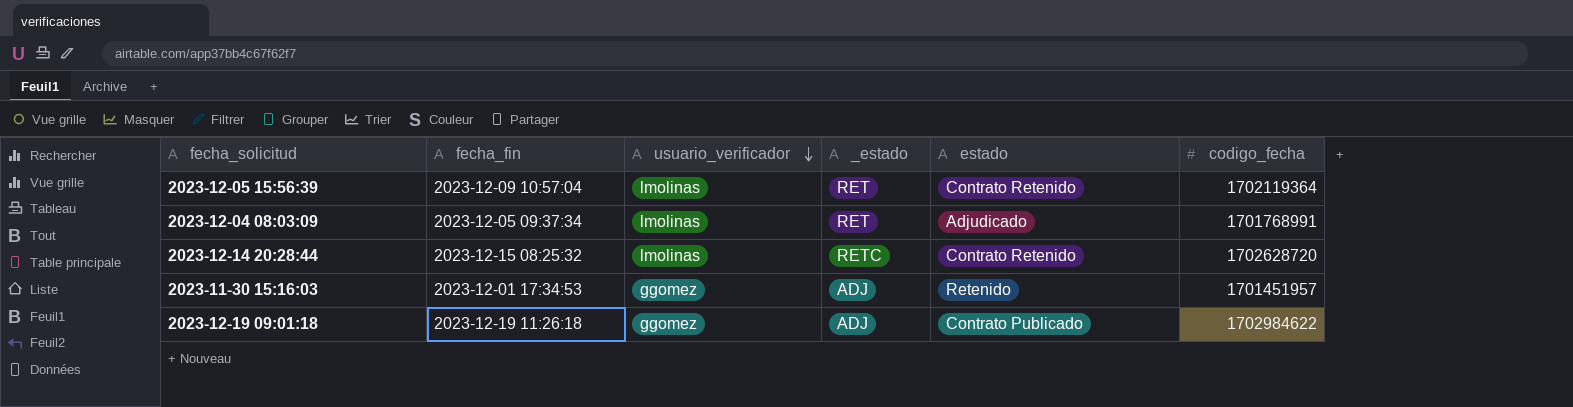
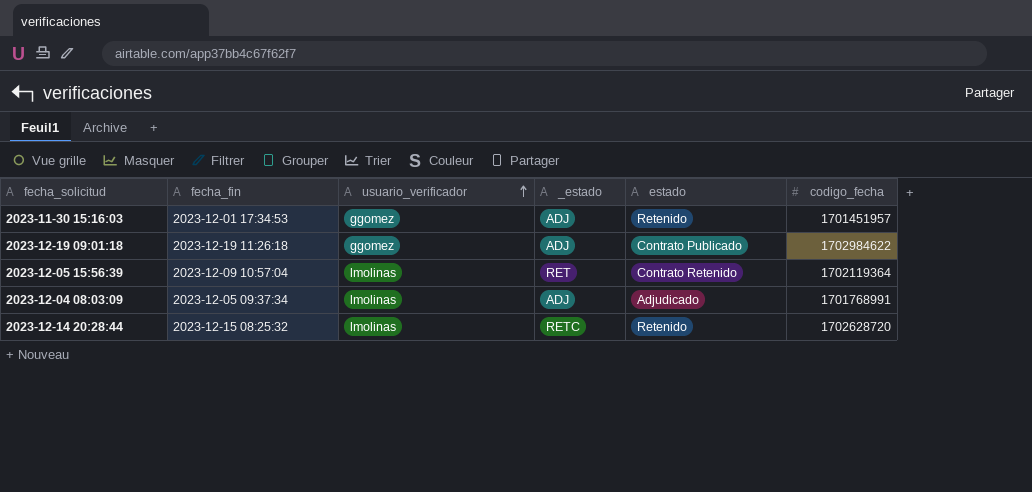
row order: usuario_verificador descending -> usuario_verificador ascending
2023-12-04 08:03:09 | _estado: RET -> ADJ
2023-12-14 20:28:44 | estado: Contrato Retenido -> Retenido

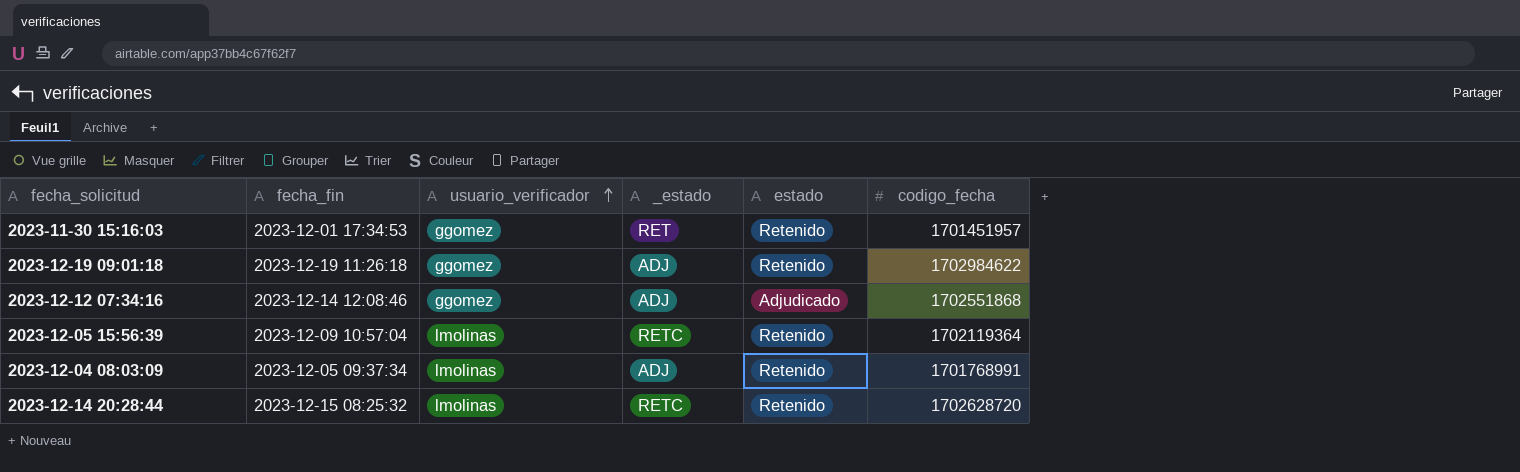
2023-11-30 15:16:03 | _estado: ADJ -> RET
2023-12-19 09:01:18 | estado: Contrato Publicado -> Retenido
row 2023-12-12 07:34:16: none -> 2023-12-14 12:08:46 | ggomez | ADJ | Adjudicado | 1702551868
2023-12-05 15:56:39 | _estado: RET -> RETC
2023-12-05 15:56:39 | estado: Contrato Retenido -> Retenido
2023-12-04 08:03:09 | estado: Adjudicado -> Retenido

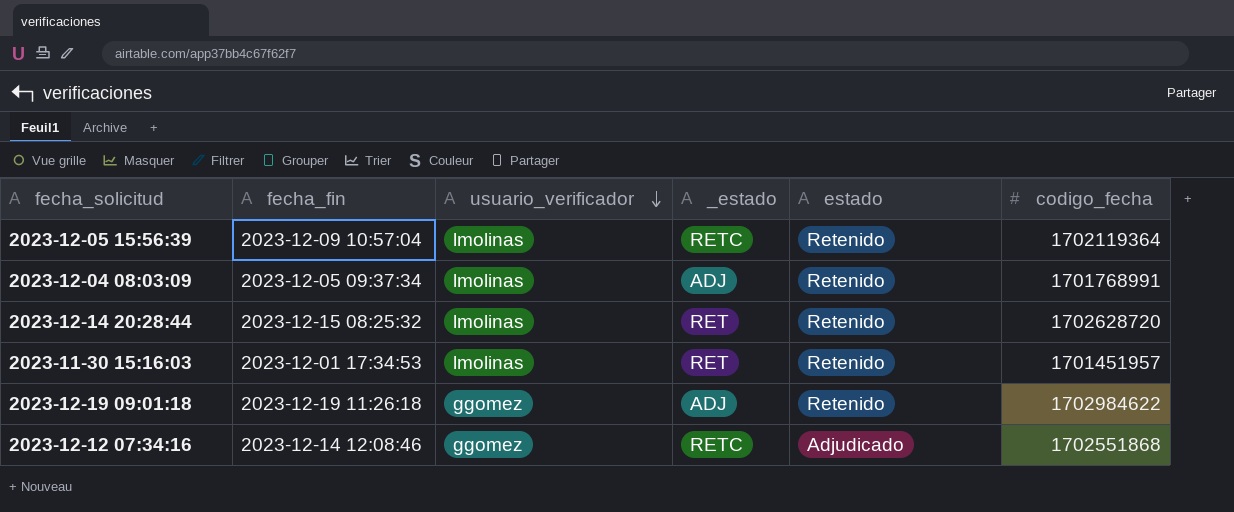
row order: usuario_verificador ascending -> usuario_verificador descending
2023-12-14 20:28:44 | _estado: RETC -> RET
2023-11-30 15:16:03 | usuario_verificador: ggomez -> lmolinas
2023-12-12 07:34:16 | _estado: ADJ -> RETC

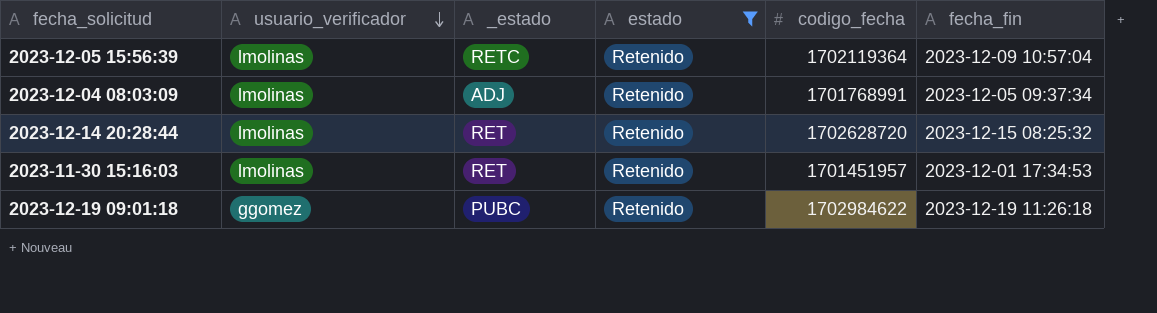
filter: none -> estado = Retenido
column fecha_fin | position: 2 -> 6
2023-12-19 09:01:18 | _estado: ADJ -> PUBC

